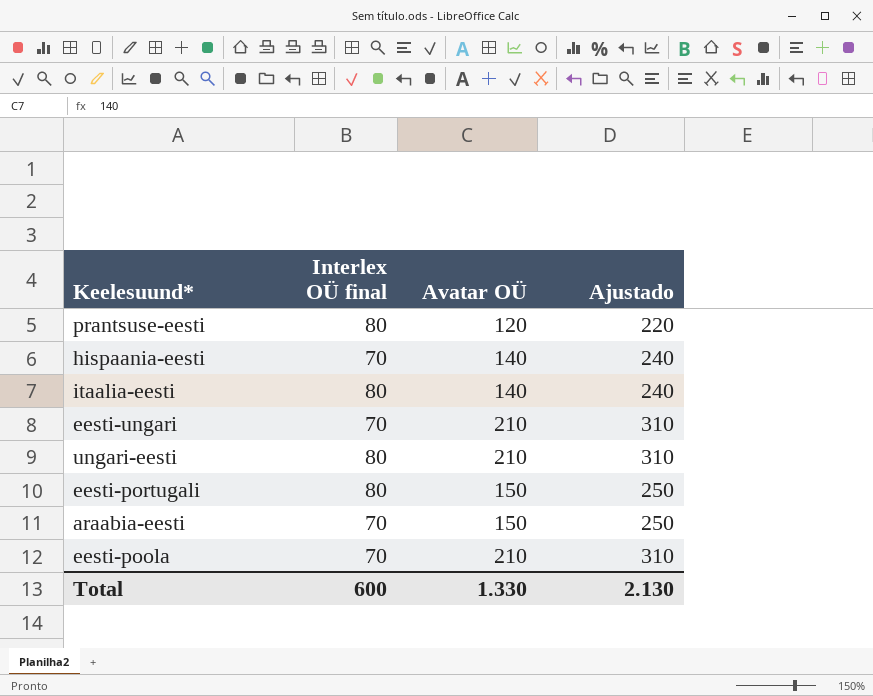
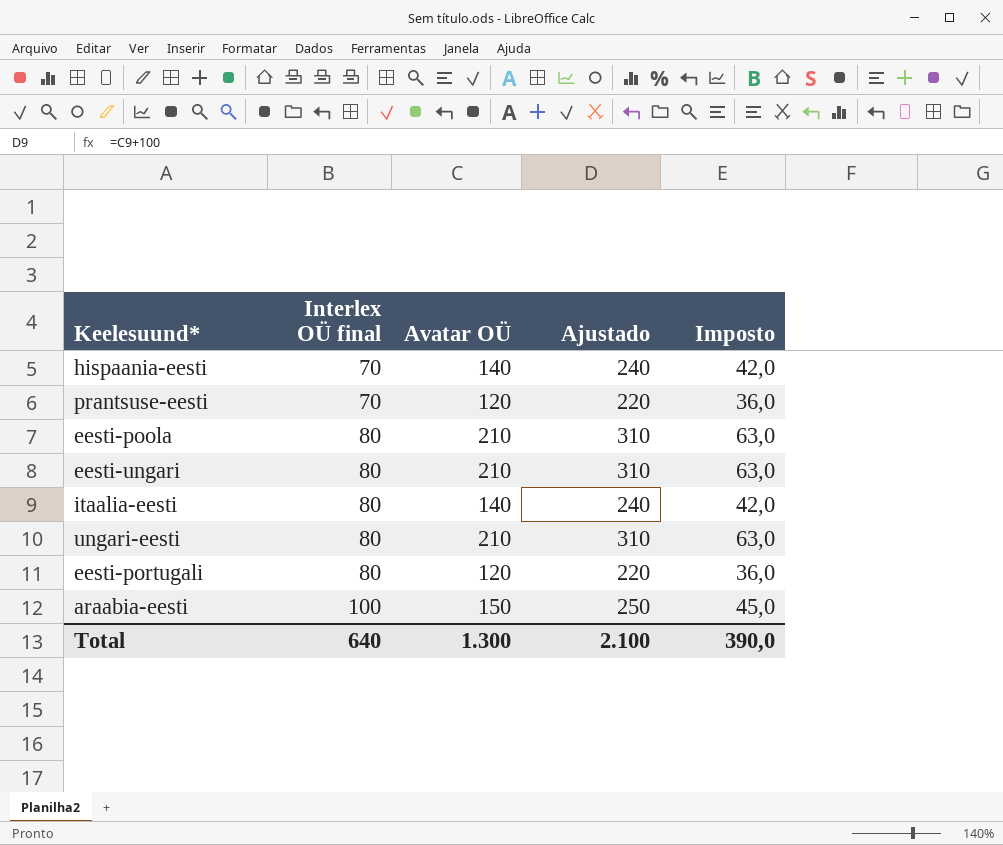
row order: none -> Interlex OÜ final ascending
column Imposto | formula: none -> [Avatar OÜ] * 0,3
prantsuse-eesti | Interlex OÜ final: 80 -> 70
eesti-poola | Interlex OÜ final: 70 -> 80
eesti-ungari | Interlex OÜ final: 70 -> 80
eesti-portugali | Avatar OÜ: 150 -> 120
eesti-portugali | Ajustado: 250 -> 220
araabia-eesti | Interlex OÜ final: 70 -> 100
Total | Interlex OÜ final: 600 -> 640
Total | Avatar OÜ: 1.330 -> 1.300
Total | Ajustado: 2.130 -> 2.100

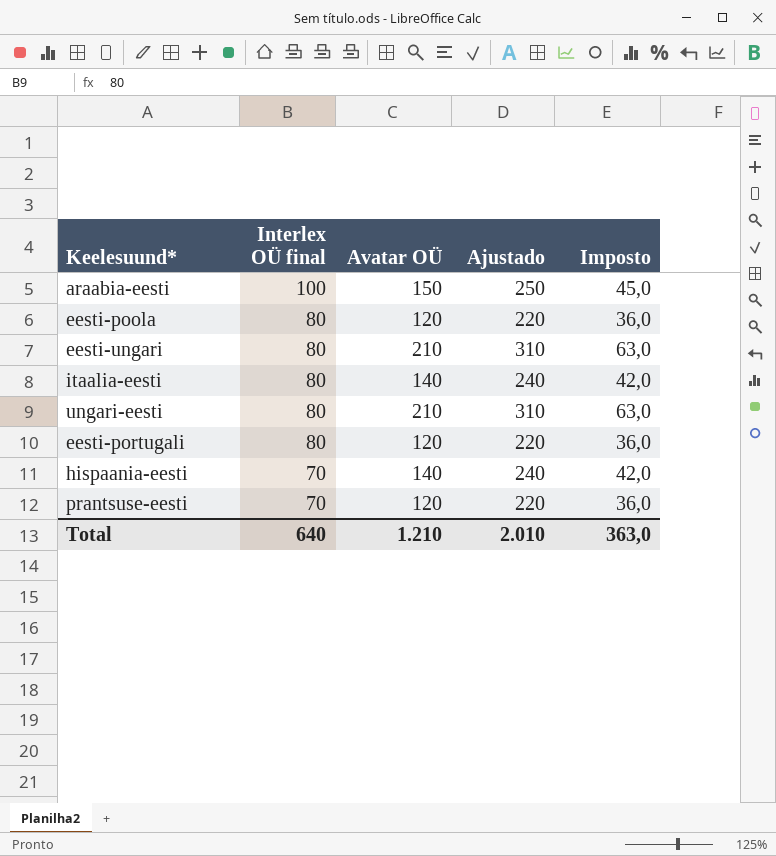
row order: Interlex OÜ final ascending -> Interlex OÜ final descending
eesti-poola | Avatar OÜ: 210 -> 120
eesti-poola | Ajustado: 310 -> 220
eesti-poola | Imposto: 63,0 -> 36,0
Total | Avatar OÜ: 1.300 -> 1.210
Total | Ajustado: 2.100 -> 2.010
Total | Imposto: 390,0 -> 363,0

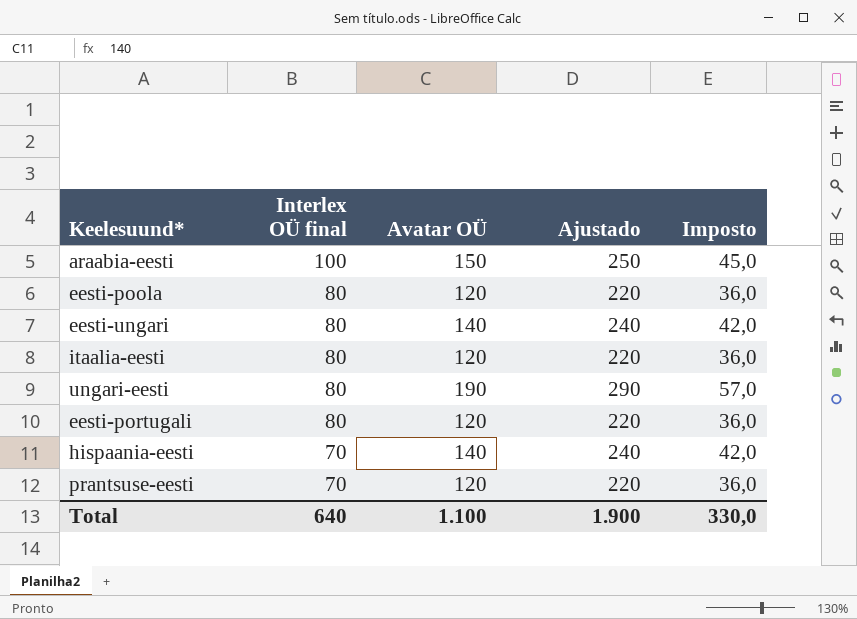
eesti-ungari | Avatar OÜ: 210 -> 140
eesti-ungari | Ajustado: 310 -> 240
eesti-ungari | Imposto: 63,0 -> 42,0
itaalia-eesti | Avatar OÜ: 140 -> 120
itaalia-eesti | Ajustado: 240 -> 220
itaalia-eesti | Imposto: 42,0 -> 36,0
ungari-eesti | Avatar OÜ: 210 -> 190
ungari-eesti | Ajustado: 310 -> 290
ungari-eesti | Imposto: 63,0 -> 57,0
Total | Avatar OÜ: 1.210 -> 1.100
Total | Ajustado: 2.010 -> 1.900
Total | Imposto: 363,0 -> 330,0

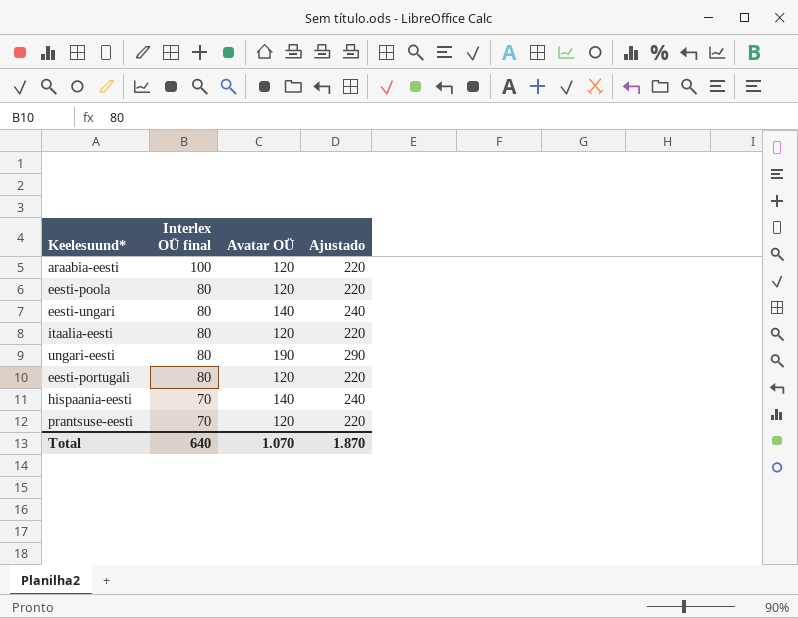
column Imposto | formula: [Avatar OÜ] * 0,3 -> none
araabia-eesti | Avatar OÜ: 150 -> 120
araabia-eesti | Ajustado: 250 -> 220
Total | Avatar OÜ: 1.100 -> 1.070
Total | Ajustado: 1.900 -> 1.870

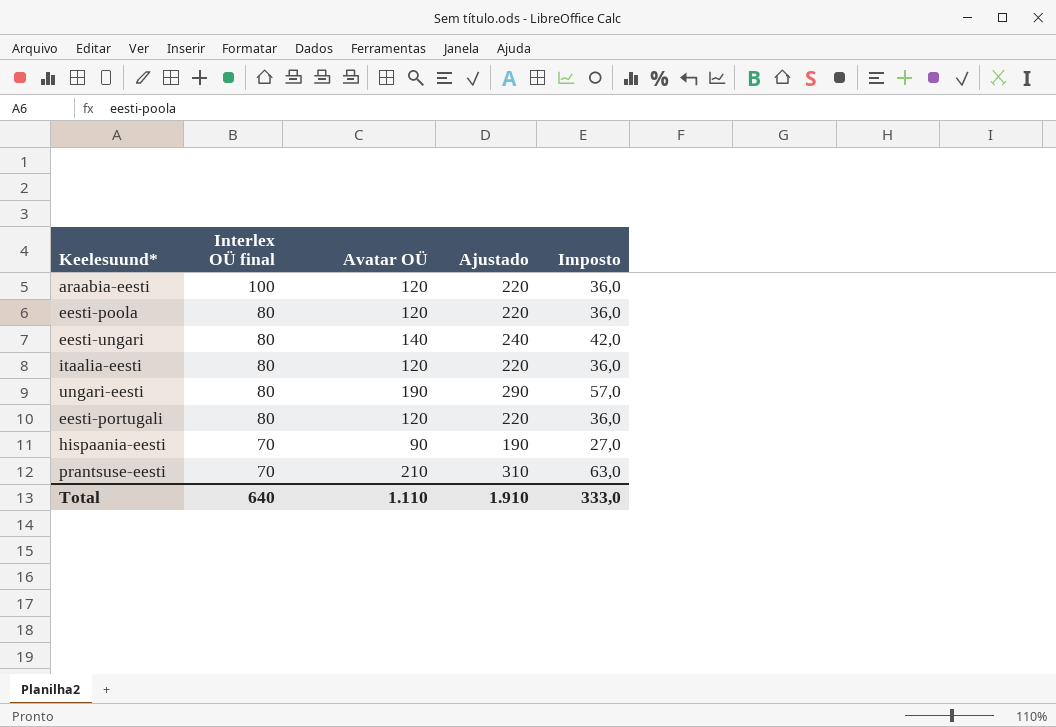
column Imposto | formula: none -> [Avatar OÜ] * 0,3
hispaania-eesti | Avatar OÜ: 140 -> 90
hispaania-eesti | Ajustado: 240 -> 190
prantsuse-eesti | Avatar OÜ: 120 -> 210
prantsuse-eesti | Ajustado: 220 -> 310
Total | Avatar OÜ: 1.070 -> 1.110
Total | Ajustado: 1.870 -> 1.910

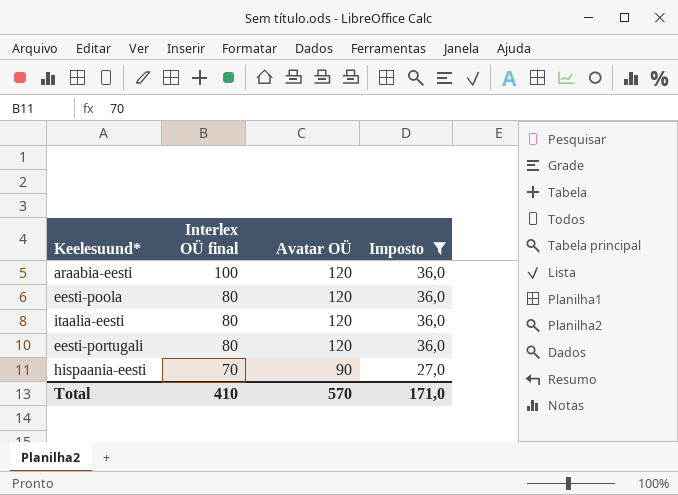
filter: none -> Imposto <= 36,0
column Ajustado | formula: [Avatar OÜ] + 100 -> none
Total | Interlex OÜ final: 640 -> 410
Total | Avatar OÜ: 1.110 -> 570
Total | Imposto: 333,0 -> 171,0

